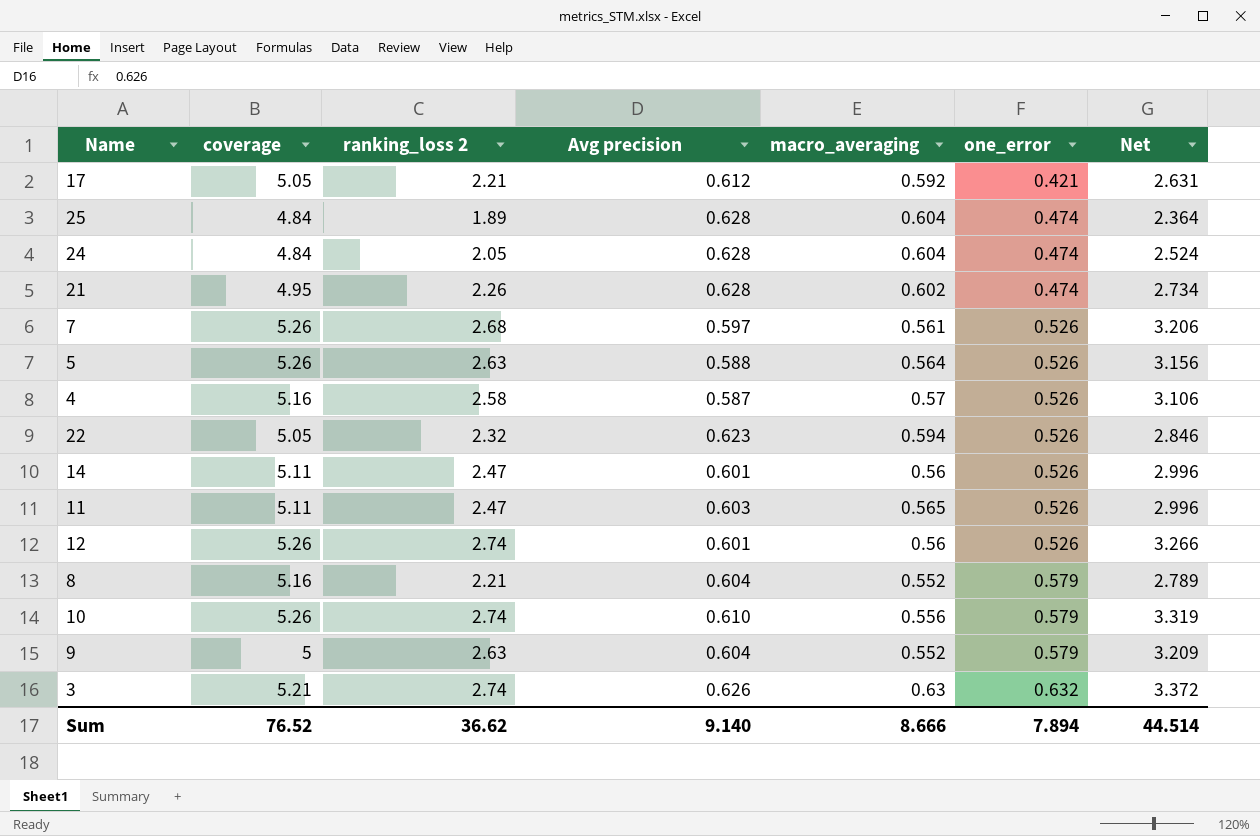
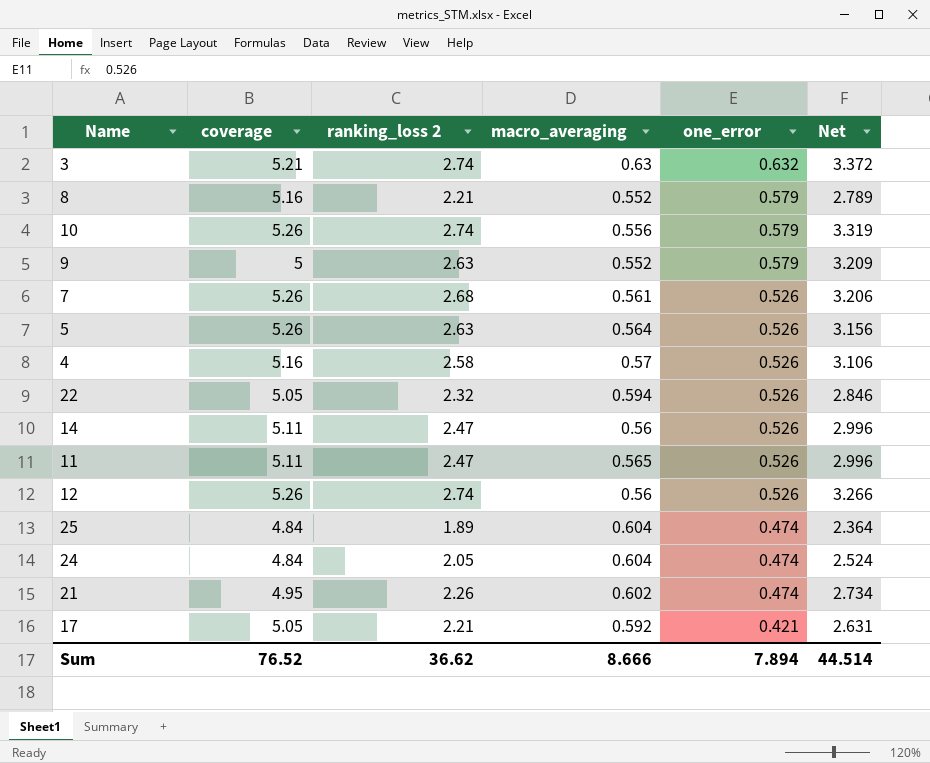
row order: one_error ascending -> one_error descending
column Avg precision | position: 4 -> none

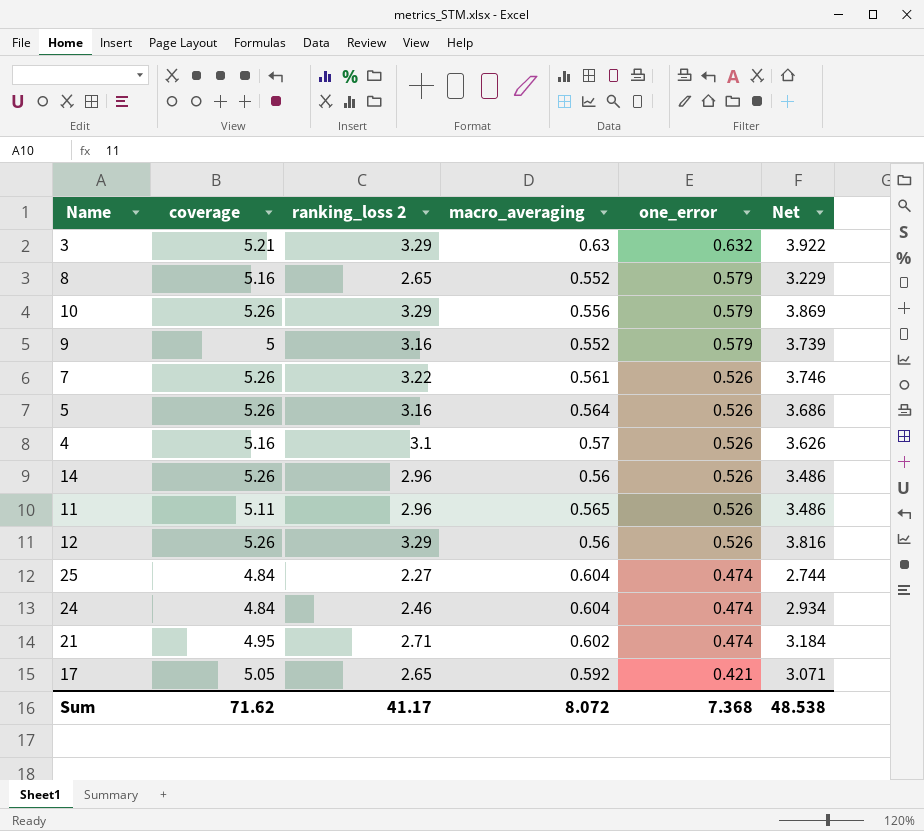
row 22: 5.05 | 2.32 | 0.594 | 0.526 | 2.846 -> none
3 | ranking_loss 2: 2.74 -> 3.29
3 | Net: 3.372 -> 3.922
8 | ranking_loss 2: 2.21 -> 2.65
8 | Net: 2.789 -> 3.229
10 | ranking_loss 2: 2.74 -> 3.29
10 | Net: 3.319 -> 3.869
9 | ranking_loss 2: 2.63 -> 3.16
9 | Net: 3.209 -> 3.739
7 | ranking_loss 2: 2.68 -> 3.22
7 | Net: 3.206 -> 3.746
5 | ranking_loss 2: 2.63 -> 3.16
5 | Net: 3.156 -> 3.686
4 | ranking_loss 2: 2.58 -> 3.1
4 | Net: 3.106 -> 3.626
14 | coverage: 5.11 -> 5.26
14 | ranking_loss 2: 2.47 -> 2.96
14 | Net: 2.996 -> 3.486
11 | ranking_loss 2: 2.47 -> 2.96
11 | Net: 2.996 -> 3.486
12 | ranking_loss 2: 2.74 -> 3.29
12 | Net: 3.266 -> 3.816
25 | ranking_loss 2: 1.89 -> 2.27
25 | Net: 2.364 -> 2.744
24 | ranking_loss 2: 2.05 -> 2.46
24 | Net: 2.524 -> 2.934
21 | ranking_loss 2: 2.26 -> 2.71
21 | Net: 2.734 -> 3.184
17 | ranking_loss 2: 2.21 -> 2.65
17 | Net: 2.631 -> 3.071
Sum | coverage: 76.52 -> 71.62
Sum | ranking_loss 2: 36.62 -> 41.17
Sum | macro_averaging: 8.666 -> 8.072
Sum | one_error: 7.894 -> 7.368
Sum | Net: 44.514 -> 48.538

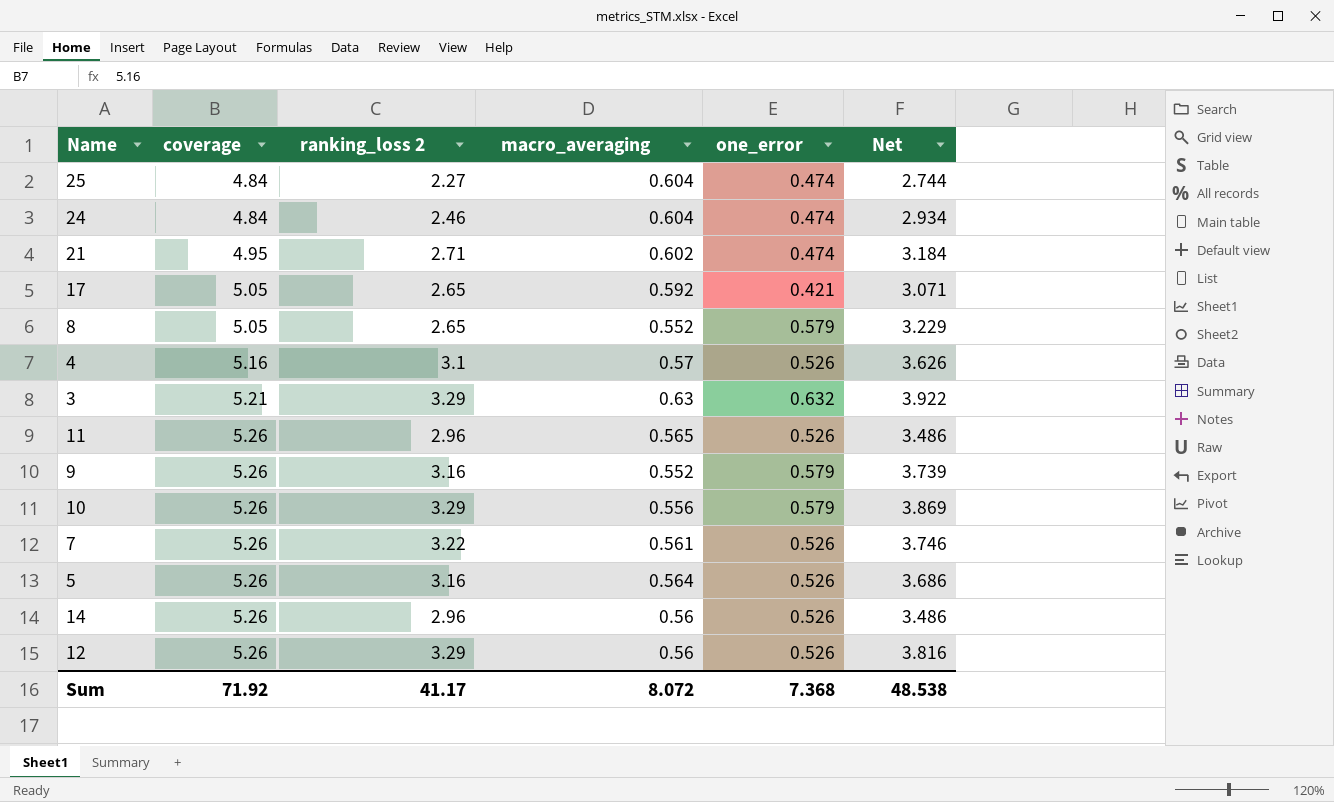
row order: one_error descending -> coverage ascending
8 | coverage: 5.16 -> 5.05
11 | coverage: 5.11 -> 5.26
9 | coverage: 5 -> 5.26
Sum | coverage: 71.62 -> 71.92

